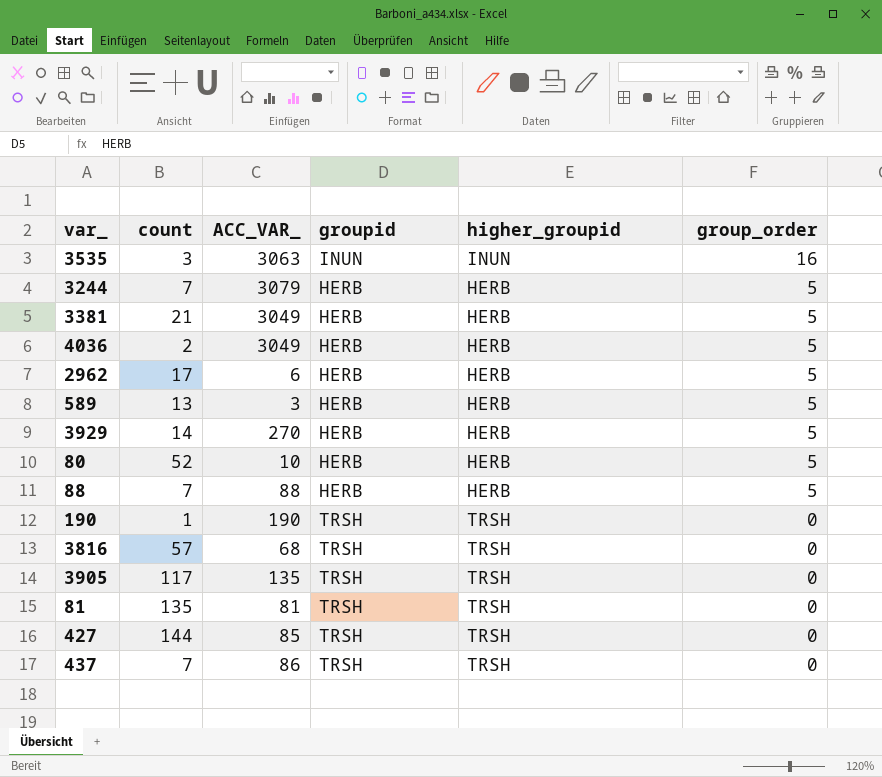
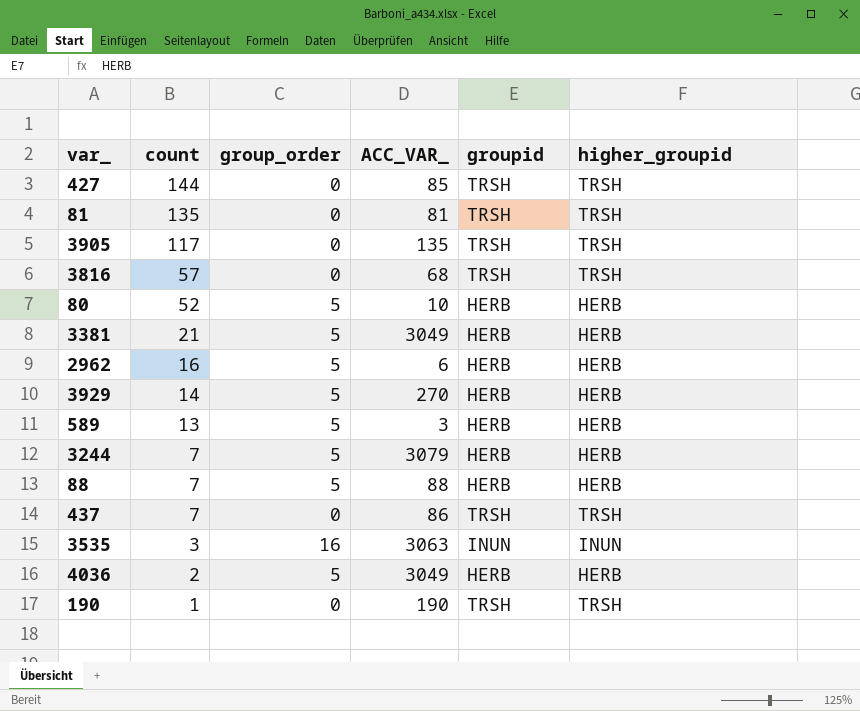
row order: group_order descending -> count descending
column group_order | position: 6 -> 3
2962 | count: 17 -> 16

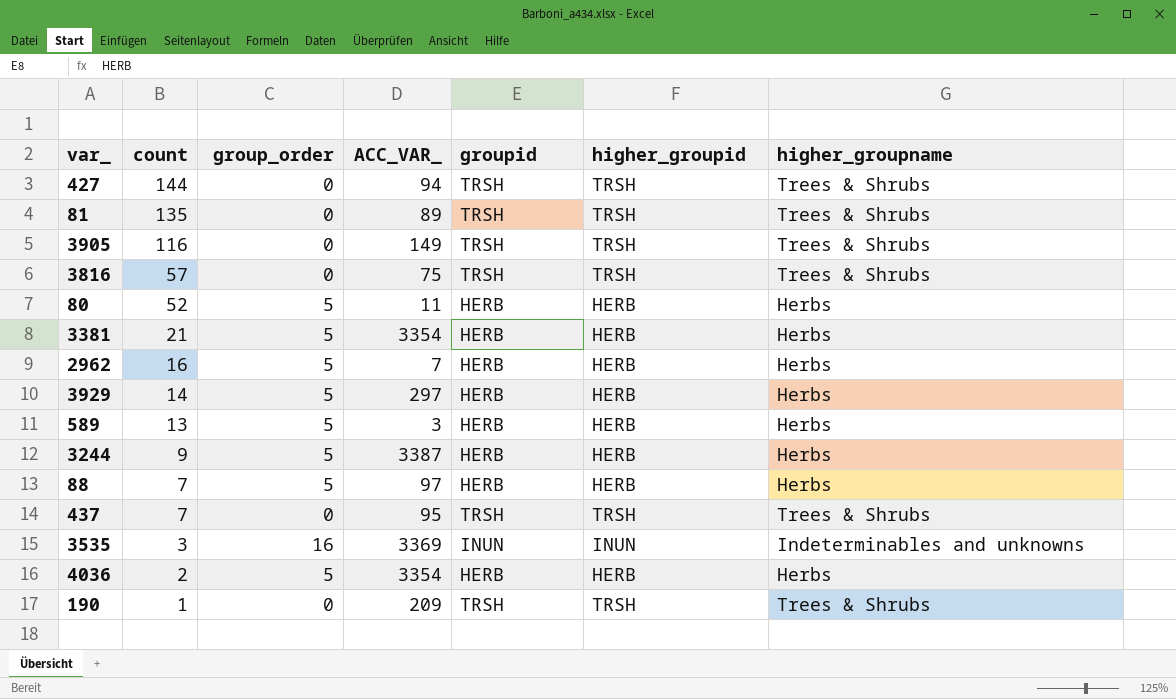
column higher_groupname | position: none -> 7
427 | ACC_VAR_: 85 -> 94
81 | ACC_VAR_: 81 -> 89
3905 | count: 117 -> 116
3905 | ACC_VAR_: 135 -> 149
3816 | ACC_VAR_: 68 -> 75
80 | ACC_VAR_: 10 -> 11
3381 | ACC_VAR_: 3049 -> 3354
2962 | ACC_VAR_: 6 -> 7
3929 | ACC_VAR_: 270 -> 297
3244 | count: 7 -> 9
3244 | ACC_VAR_: 3079 -> 3387
88 | ACC_VAR_: 88 -> 97
437 | ACC_VAR_: 86 -> 95
3535 | ACC_VAR_: 3063 -> 3369
4036 | ACC_VAR_: 3049 -> 3354
190 | ACC_VAR_: 190 -> 209

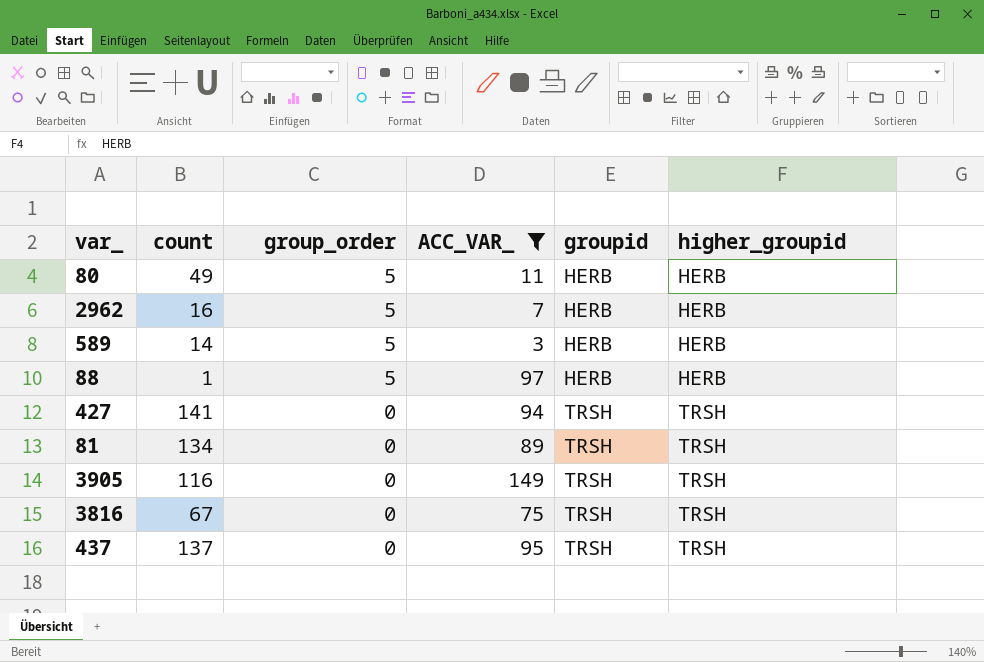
filter: none -> ACC_VAR_ <= 149
row order: count descending -> group_order descending
column higher_groupname | position: 7 -> none
80 | count: 52 -> 49
589 | count: 13 -> 14
88 | count: 7 -> 1
427 | count: 144 -> 141
81 | count: 135 -> 134
3816 | count: 57 -> 67
437 | count: 7 -> 137

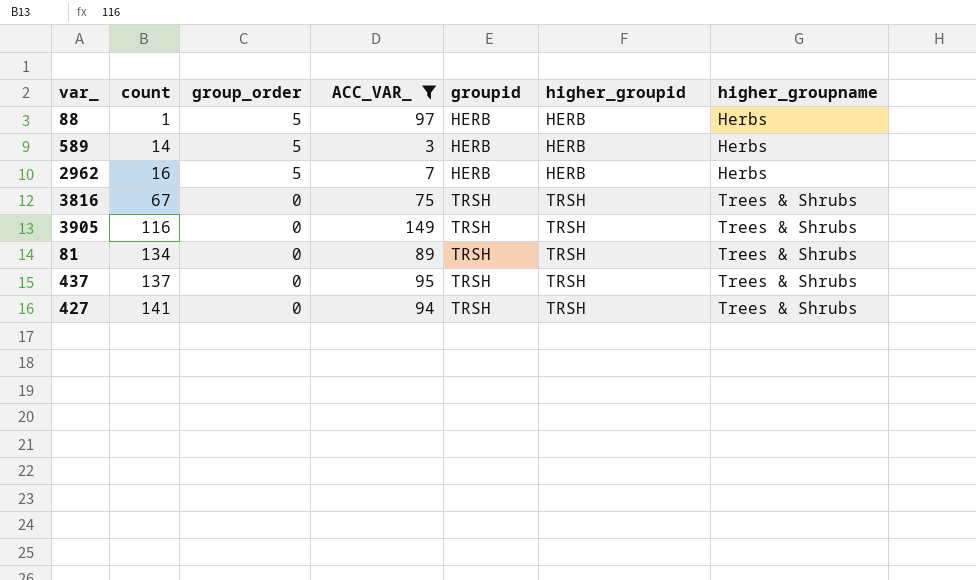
row order: group_order descending -> count ascending
column higher_groupname | position: none -> 7
row 80: 49 | 5 | 11 | HERB | HERB -> none

